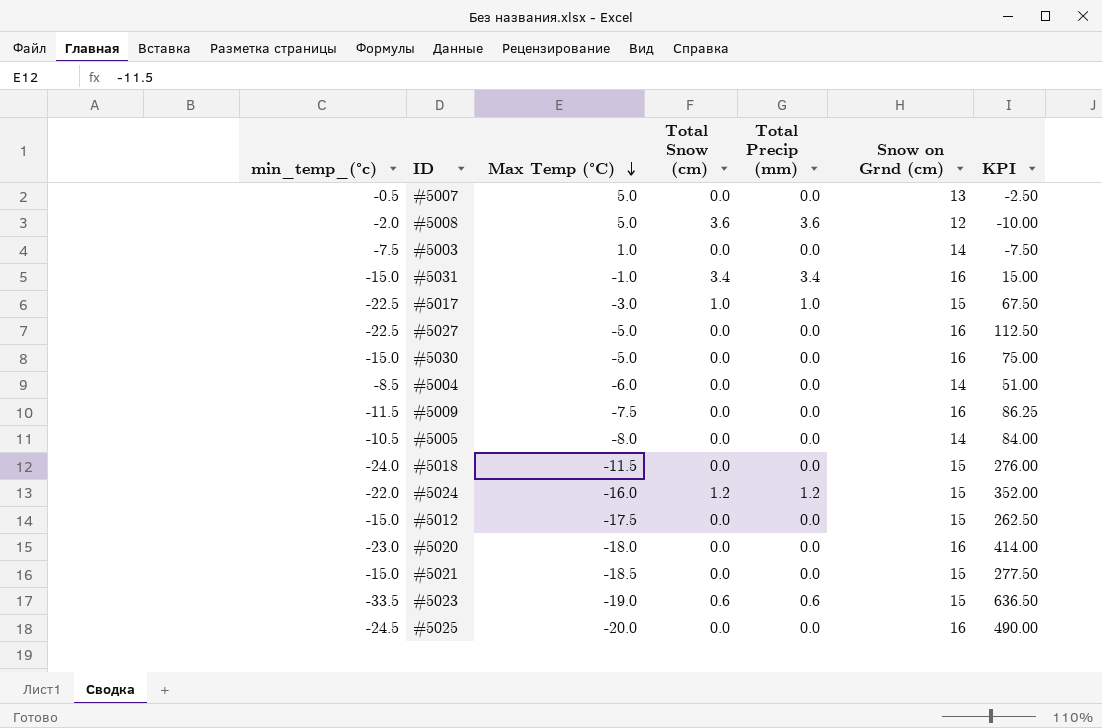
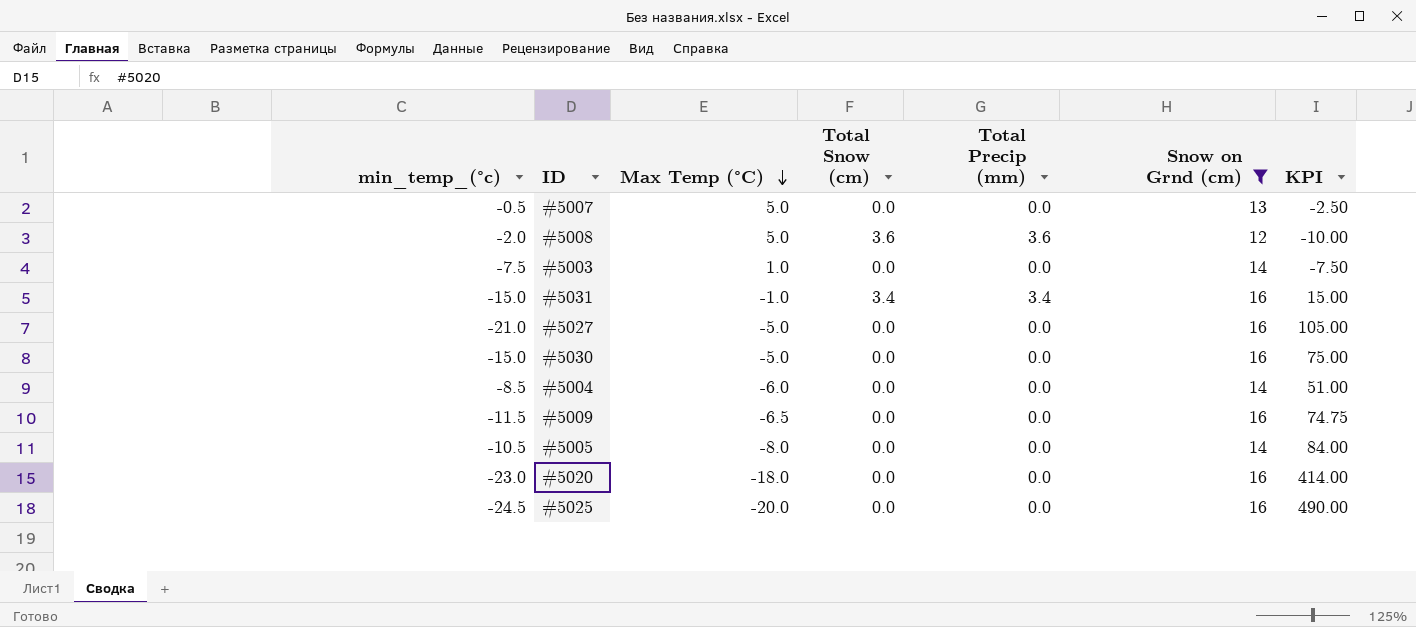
filter: none -> Snow on Grnd (cm) != 15
#5027 | min_temp_(°c): -22.5 -> -21.0
#5027 | KPI: 112.50 -> 105.00
#5009 | Max Temp (°C): -7.5 -> -6.5
#5009 | KPI: 86.25 -> 74.75

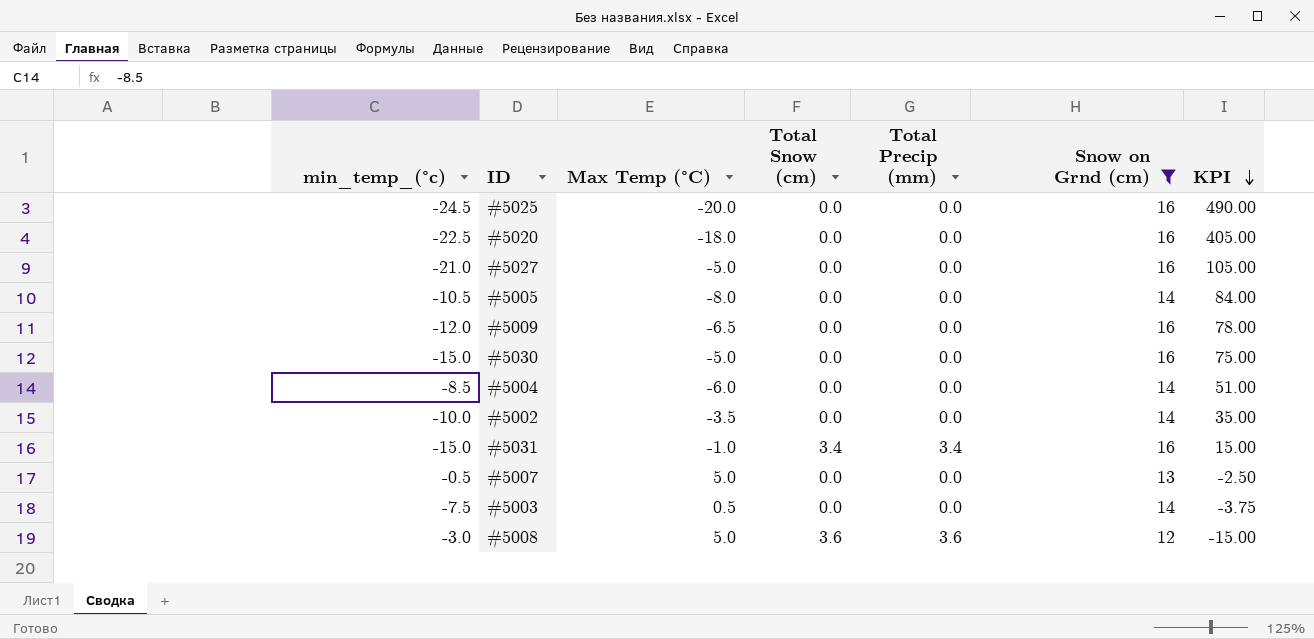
row order: Max Temp (°C) descending -> KPI descending
#5020 | min_temp_(°c): -23.0 -> -22.5
#5020 | KPI: 414.00 -> 405.00
#5009 | min_temp_(°c): -11.5 -> -12.0
#5009 | KPI: 74.75 -> 78.00
row #5002: none -> -10.0 | -3.5 | 0.0 | 0.0 | 14 | 35.00
#5003 | Max Temp (°C): 1.0 -> 0.5
#5003 | KPI: -7.50 -> -3.75
#5008 | min_temp_(°c): -2.0 -> -3.0
#5008 | KPI: -10.00 -> -15.00

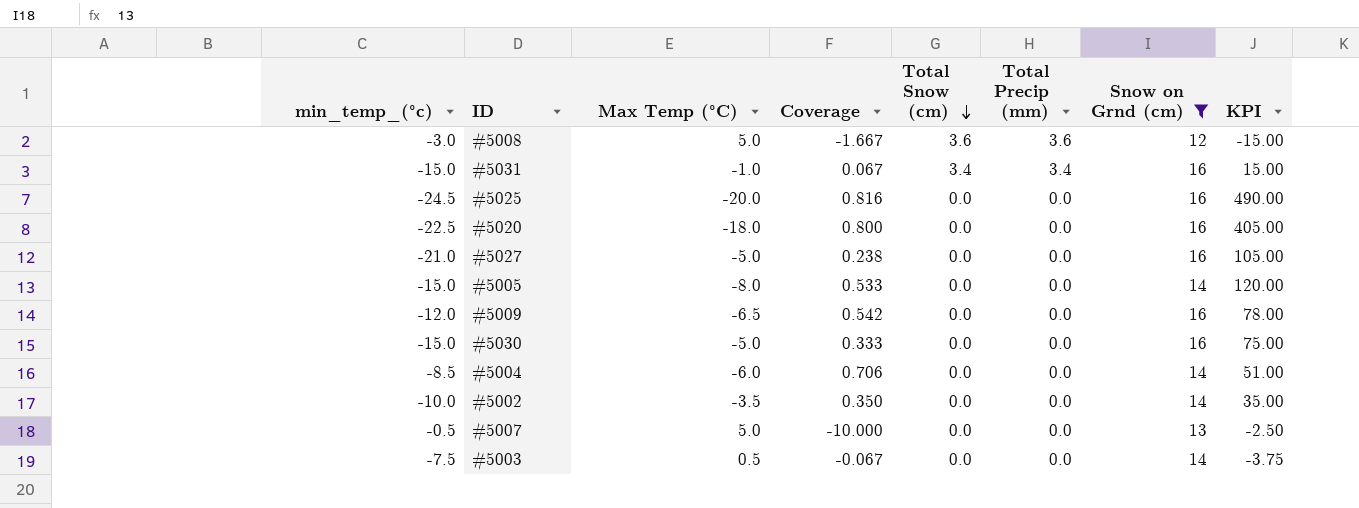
row order: KPI descending -> Total Snow (cm) descending
column Coverage | formula: none -> [Max Temp (°C)] / [min_temp_(°c)]
#5005 | min_temp_(°c): -10.5 -> -15.0
#5005 | KPI: 84.00 -> 120.00

